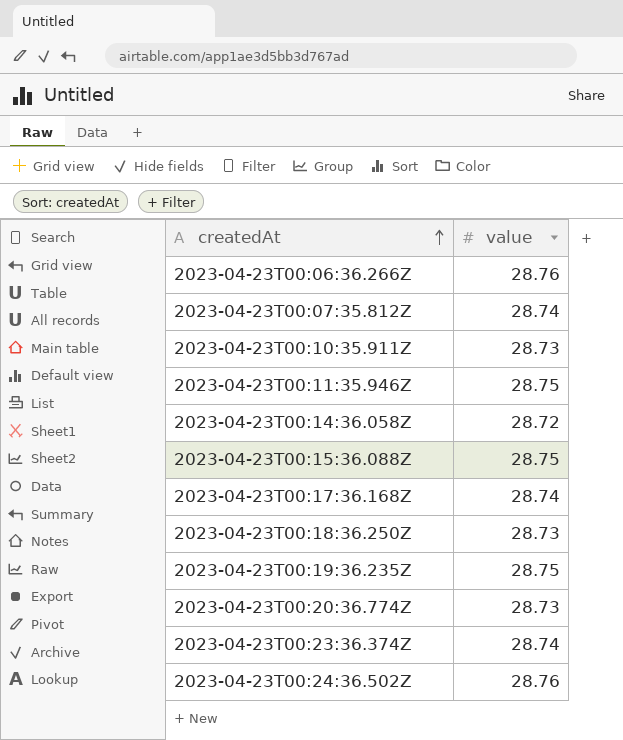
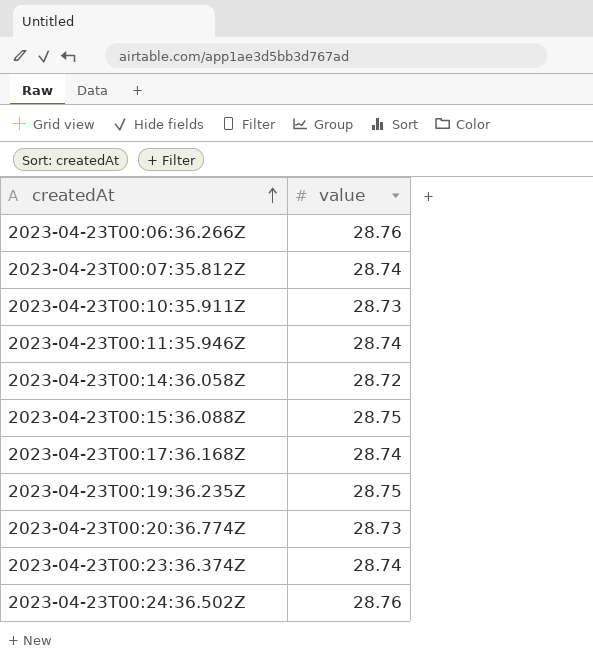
row 2023-04-23T00:18:36.250Z: 28.73 -> none
2023-04-23T00:11:35.946Z | value: 28.75 -> 28.74

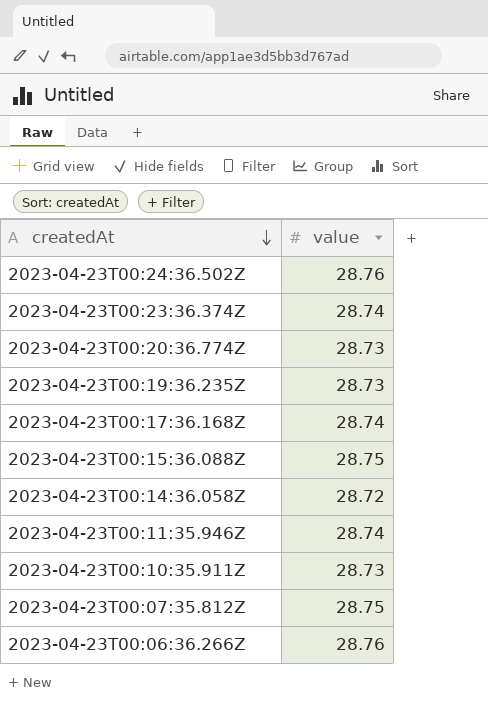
row order: createdAt ascending -> createdAt descending
2023-04-23T00:19:36.235Z | value: 28.75 -> 28.73
2023-04-23T00:07:35.812Z | value: 28.74 -> 28.75

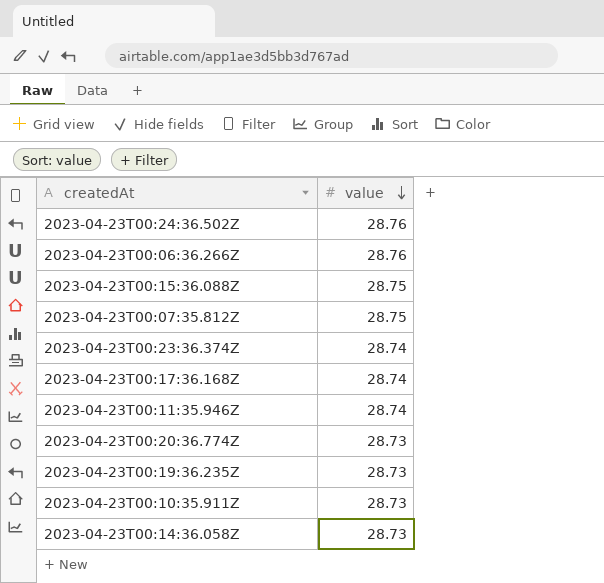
row order: createdAt descending -> value descending
2023-04-23T00:14:36.058Z | value: 28.72 -> 28.73

